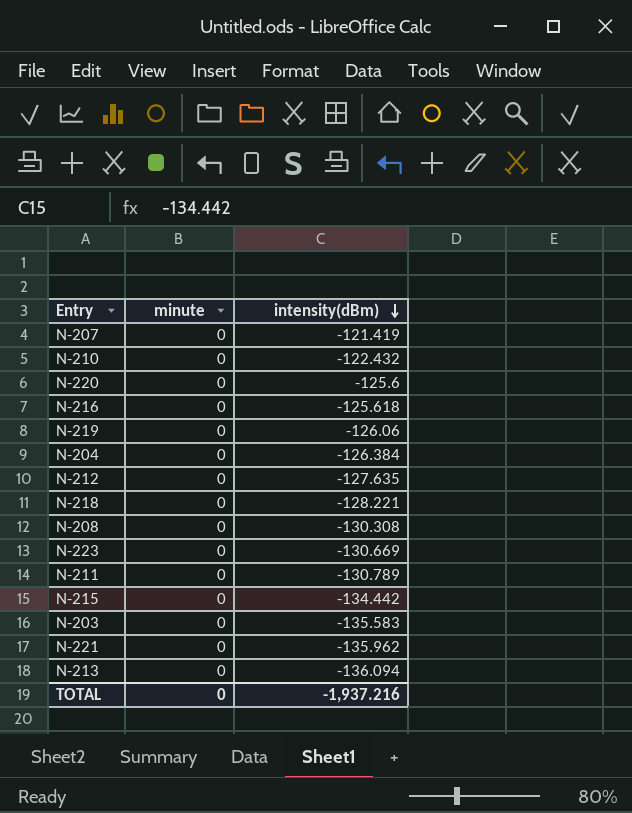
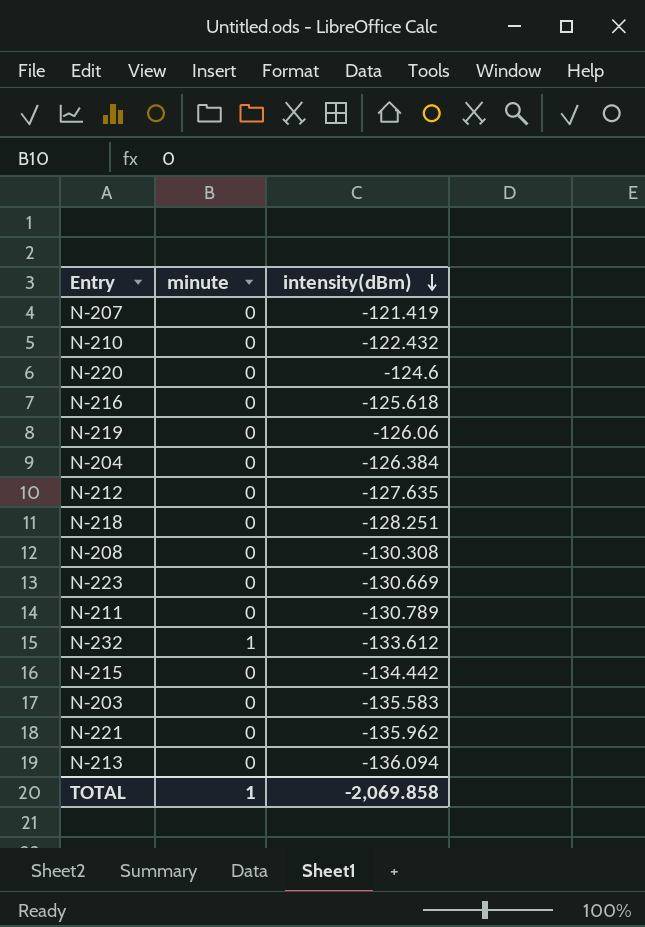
N-220 | intensity(dBm): -125.6 -> -124.6
N-218 | intensity(dBm): -128.221 -> -128.251
row N-232: none -> 1 | -133.612
TOTAL | minute: 0 -> 1
TOTAL | intensity(dBm): -1,937.216 -> -2,069.858

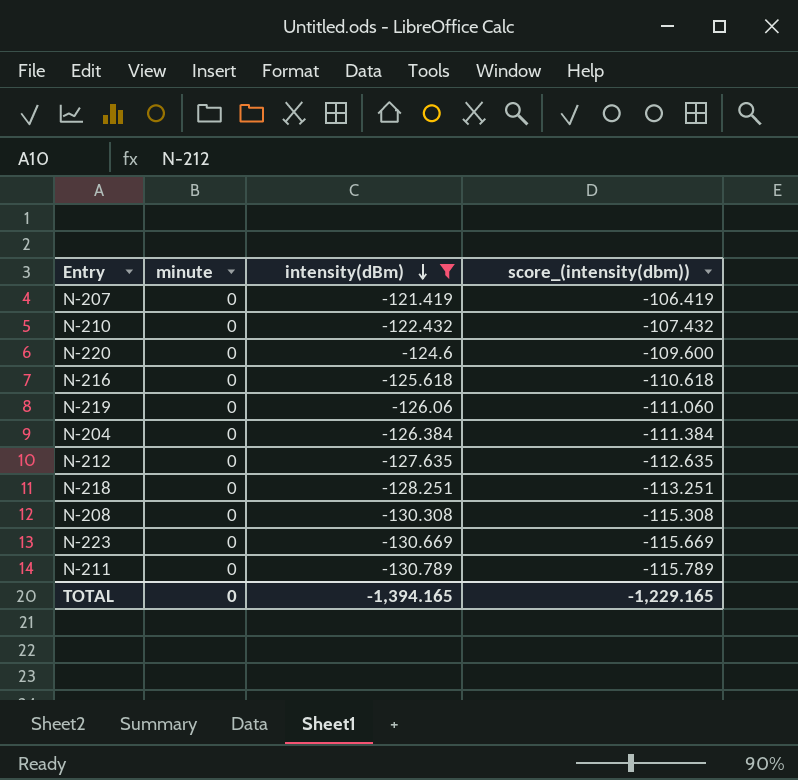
filter: none -> intensity(dBm) >= -130.789
column score_(intensity(dbm)) | formula: none -> [intensity(dBm)] + 15
TOTAL | minute: 1 -> 0
TOTAL | intensity(dBm): -2,069.858 -> -1,394.165

